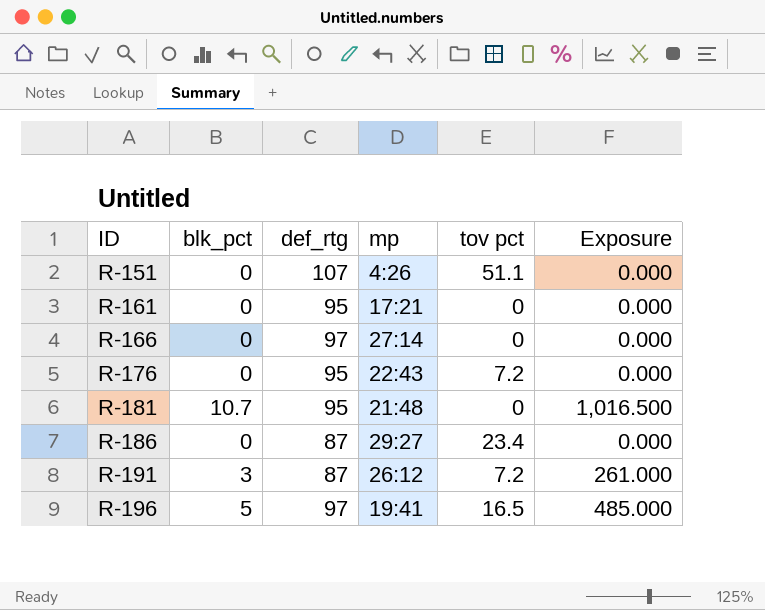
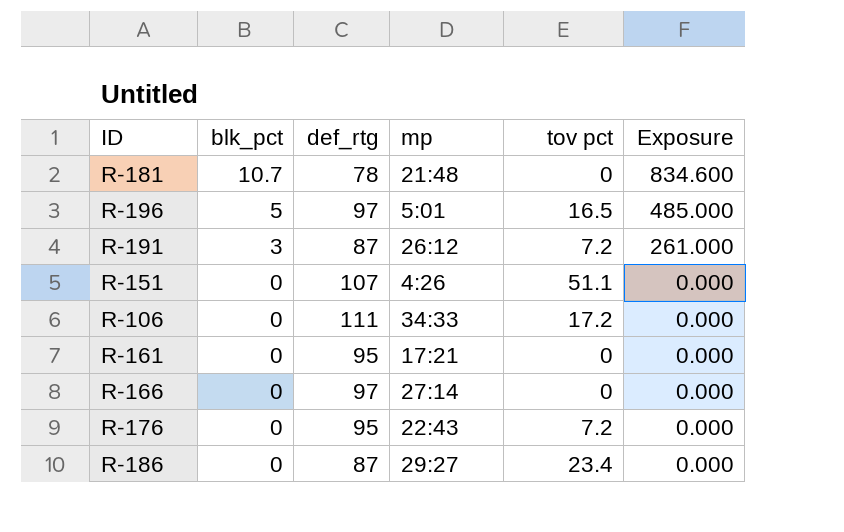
row order: ID ascending -> blk_pct descending
R-181 | def_rtg: 95 -> 78
R-181 | Exposure: 1,016.500 -> 834.600
R-196 | mp: 19:41 -> 5:01
row R-106: none -> 0 | 111 | 34:33 | 17.2 | 0.000

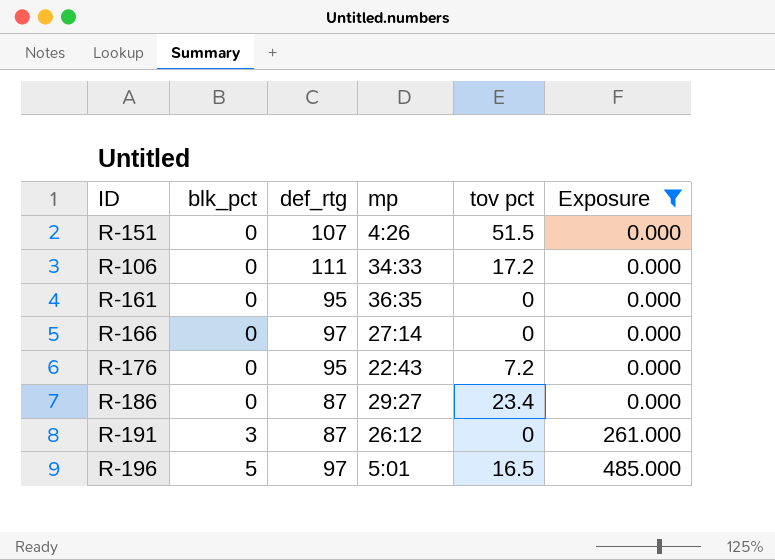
filter: none -> Exposure != 834.600
row order: blk_pct descending -> blk_pct ascending
R-151 | tov pct: 51.1 -> 51.5
R-161 | mp: 17:21 -> 36:35
R-191 | tov pct: 7.2 -> 0

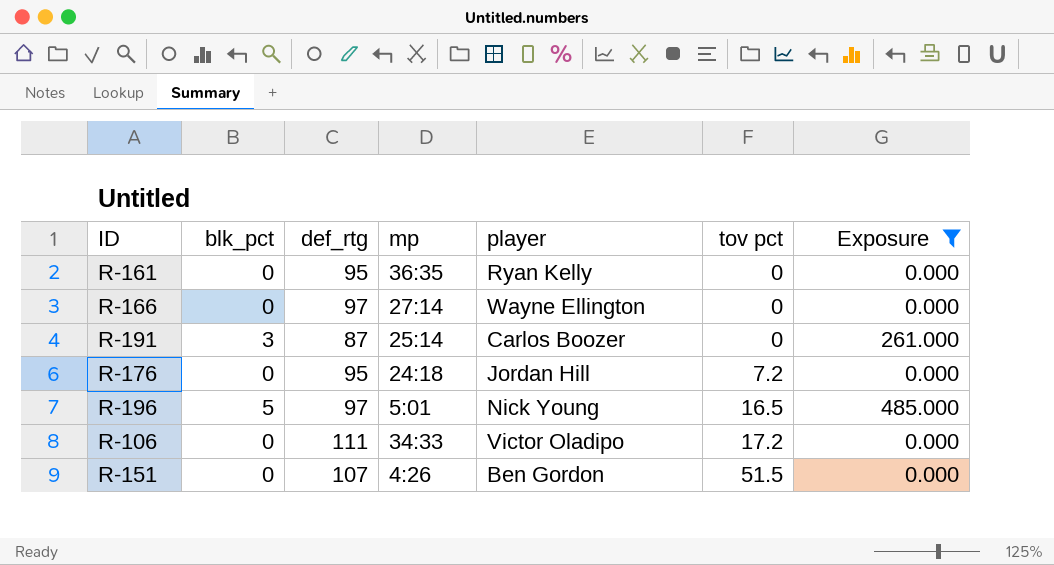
row order: blk_pct ascending -> tov pct ascending
column player | position: none -> 5
row R-186: 0 | 87 | 29:27 | 23.4 | 0.000 -> none
R-191 | mp: 26:12 -> 25:14
R-176 | mp: 22:43 -> 24:18

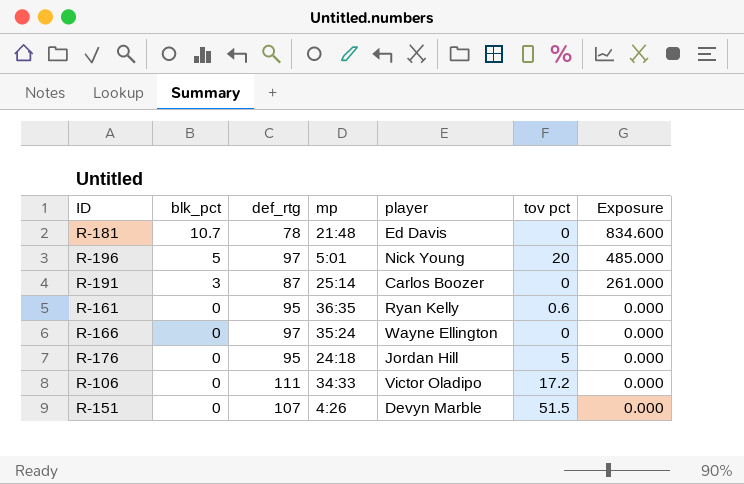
filter: Exposure != 834.600 -> none
row order: tov pct ascending -> blk_pct descending
R-196 | tov pct: 16.5 -> 20
R-161 | tov pct: 0 -> 0.6
R-166 | mp: 27:14 -> 35:24
R-176 | tov pct: 7.2 -> 5
R-151 | player: Ben Gordon -> Devyn Marble

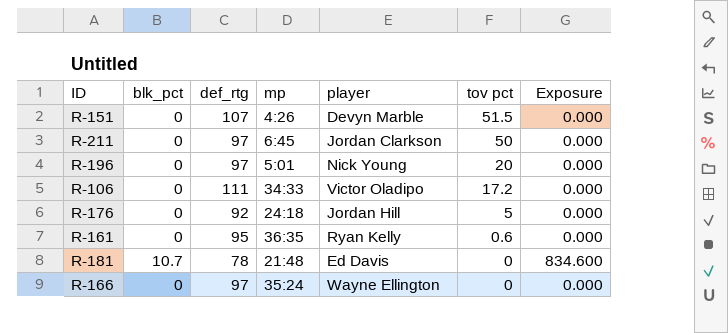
row order: blk_pct descending -> tov pct descending
row R-191: 3 | 87 | 25:14 | Carlos Boozer | 0 | 261.000 -> none
row R-211: none -> 0 | 97 | 6:45 | Jordan Clarkson | 50 | 0.000
R-196 | blk_pct: 5 -> 0
R-196 | Exposure: 485.000 -> 0.000
R-176 | def_rtg: 95 -> 92

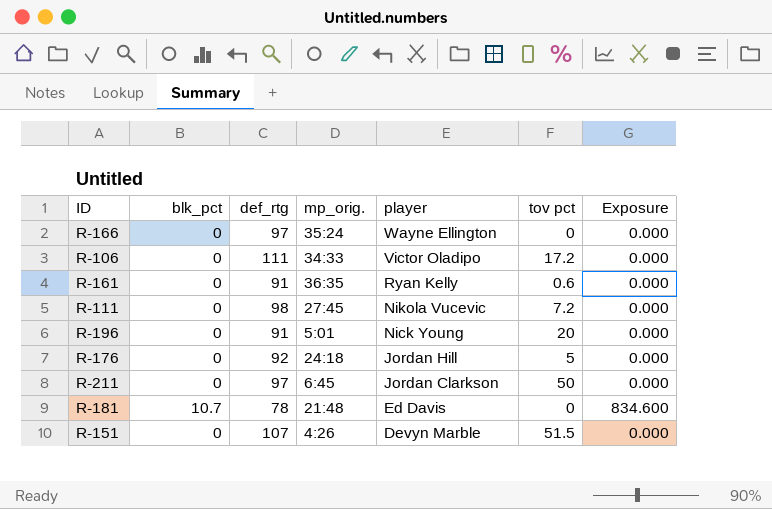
row order: tov pct descending -> player descending
column name: mp -> mp_orig.
R-161 | def_rtg: 95 -> 91
row R-111: none -> 0 | 98 | 27:45 | Nikola Vucevic | 7.2 | 0.000
R-196 | def_rtg: 97 -> 91

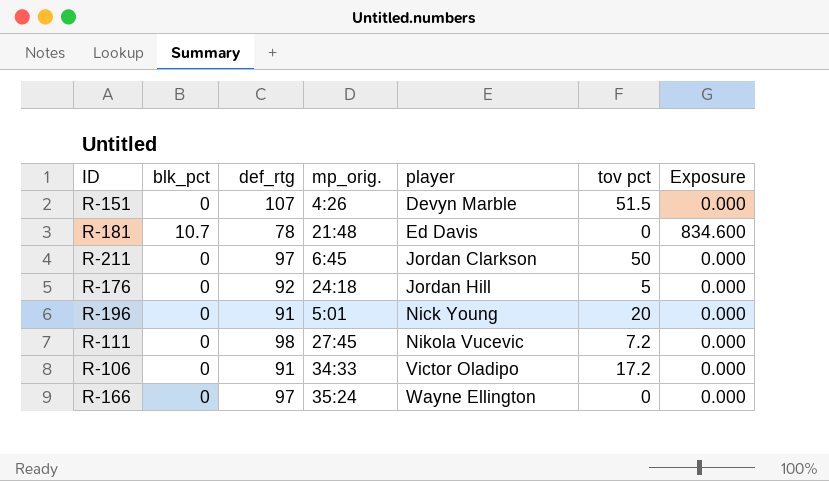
row order: player descending -> player ascending
row R-161: 0 | 91 | 36:35 | Ryan Kelly | 0.6 | 0.000 -> none
R-106 | def_rtg: 111 -> 91

